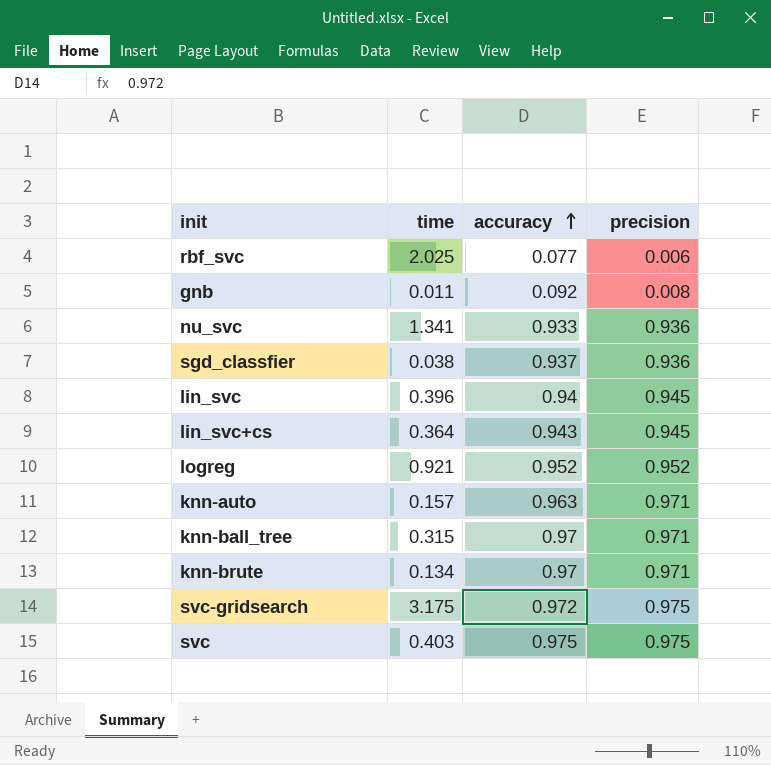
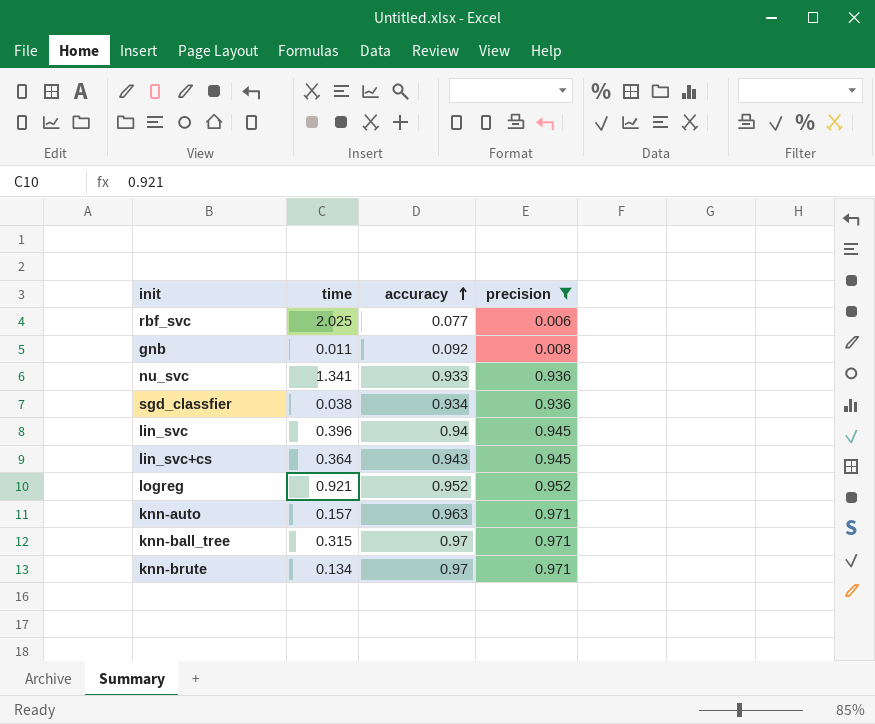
filter: none -> precision != 0.975
sgd_classfier | accuracy: 0.937 -> 0.934

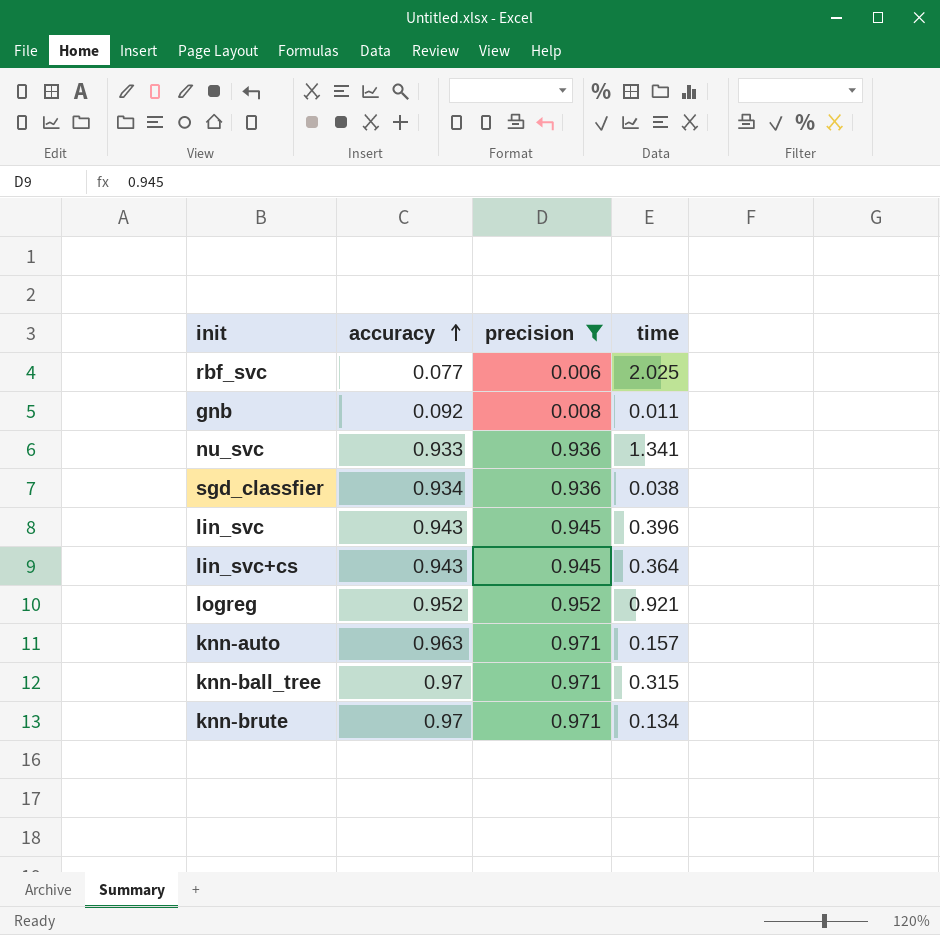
column time | position: 2 -> 4
lin_svc | accuracy: 0.94 -> 0.943

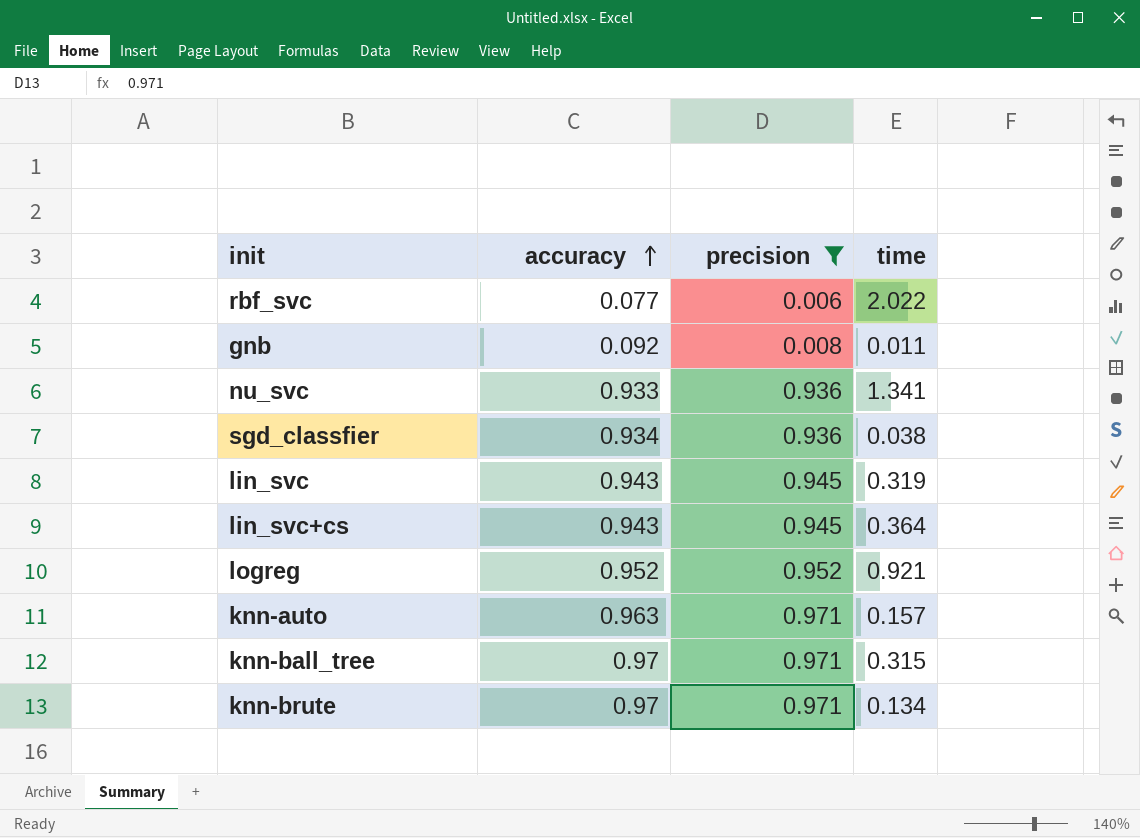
rbf_svc | time: 2.025 -> 2.022
lin_svc | time: 0.396 -> 0.319

